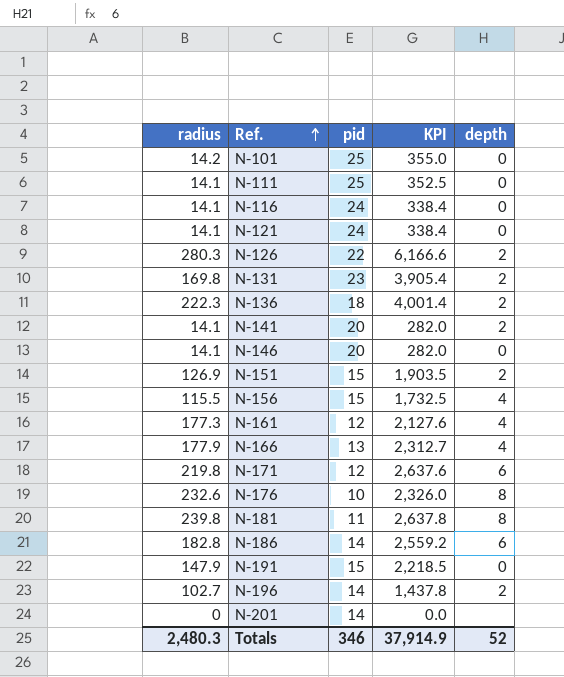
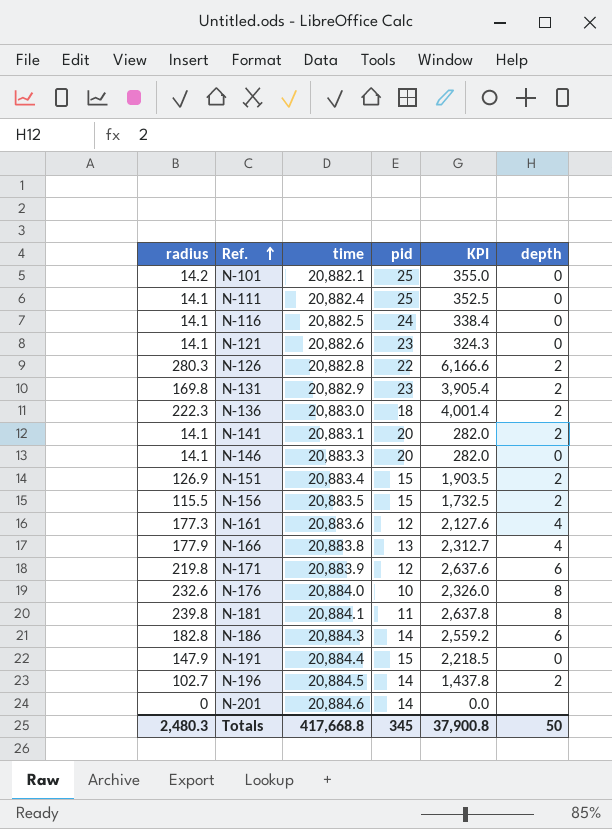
column time | position: none -> 3
N-121 | pid: 24 -> 23
N-121 | KPI: 338.4 -> 324.3
N-156 | depth: 4 -> 2
Totals | pid: 346 -> 345
Totals | KPI: 37,914.9 -> 37,900.8
Totals | depth: 52 -> 50

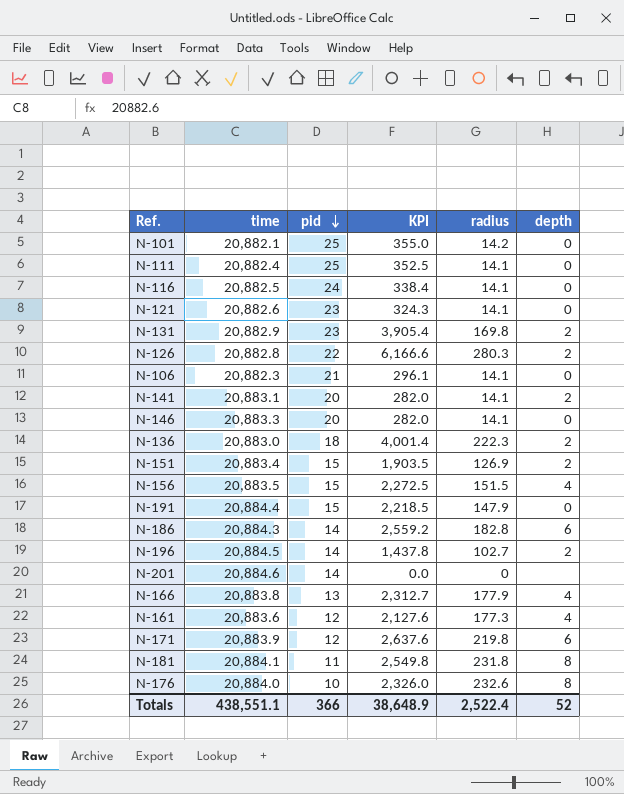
row order: Ref. ascending -> pid descending
column radius | position: 1 -> 5
row N-106: none -> 20,882.3 | 21 | 296.1 | 14.1 | 0
N-156 | KPI: 1,732.5 -> 2,272.5
N-156 | radius: 115.5 -> 151.5
N-156 | depth: 2 -> 4
N-181 | KPI: 2,637.8 -> 2,549.8
N-181 | radius: 239.8 -> 231.8
Totals | time: 417,668.8 -> 438,551.1
Totals | pid: 345 -> 366
Totals | KPI: 37,900.8 -> 38,648.9
Totals | radius: 2,480.3 -> 2,522.4
Totals | depth: 50 -> 52

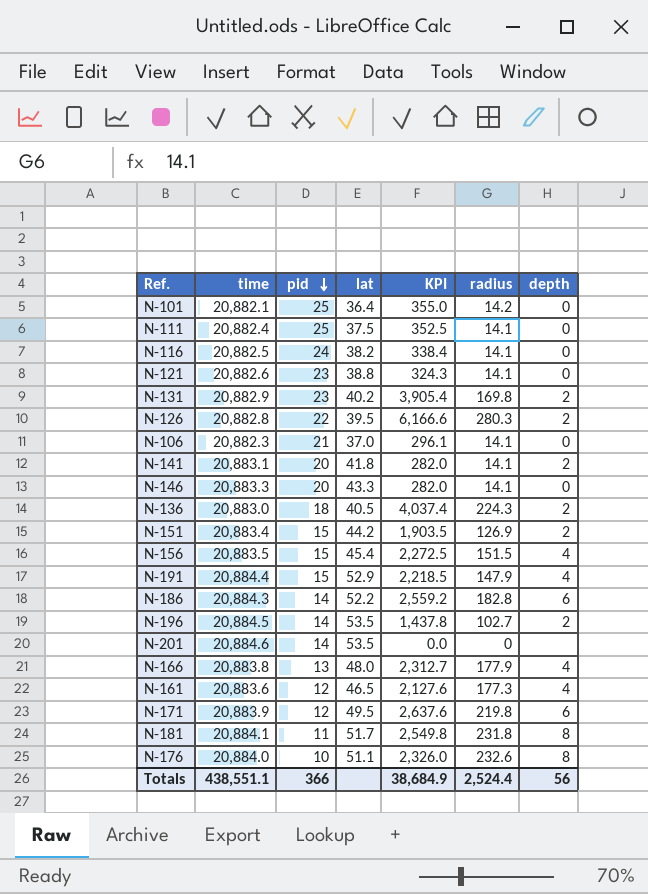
column lat | position: none -> 4
N-136 | KPI: 4,001.4 -> 4,037.4
N-136 | radius: 222.3 -> 224.3
N-191 | depth: 0 -> 4
Totals | KPI: 38,648.9 -> 38,684.9
Totals | radius: 2,522.4 -> 2,524.4
Totals | depth: 52 -> 56

